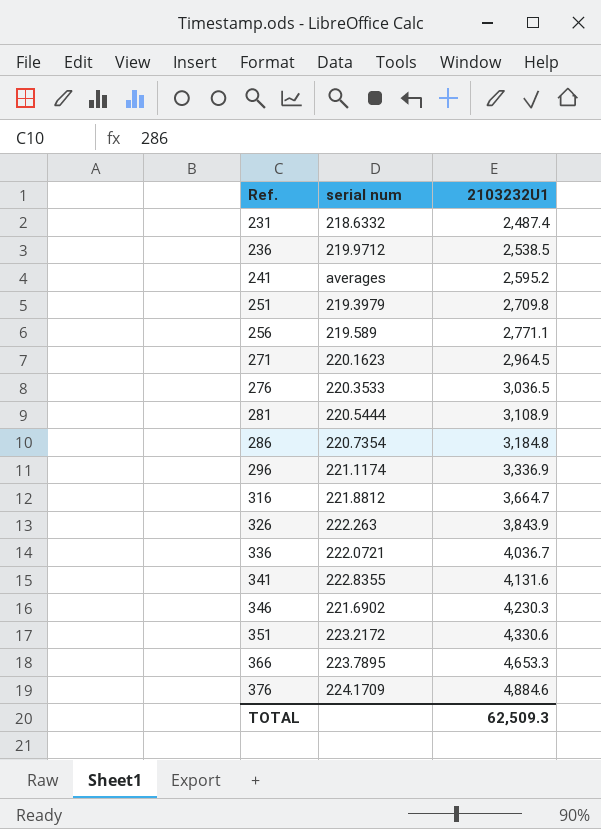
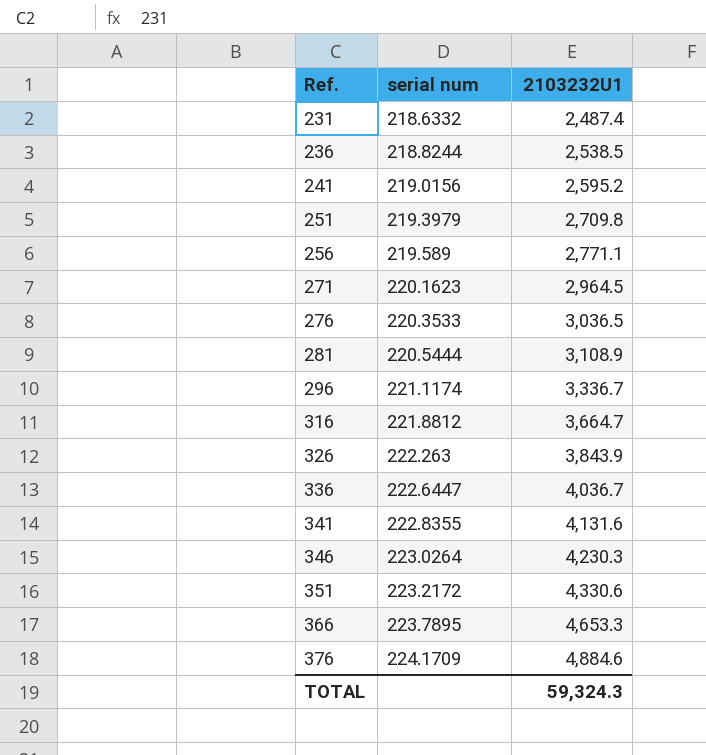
row 286: 220.7354 | 3,184.8 -> none
236 | serial num: 219.9712 -> 218.8244
241 | serial num: averages -> 219.0156
296 | 2103232U1: 3,336.9 -> 3,336.7
336 | serial num: 222.0721 -> 222.6447
346 | serial num: 221.6902 -> 223.0264
TOTAL | 2103232U1: 62,509.3 -> 59,324.3

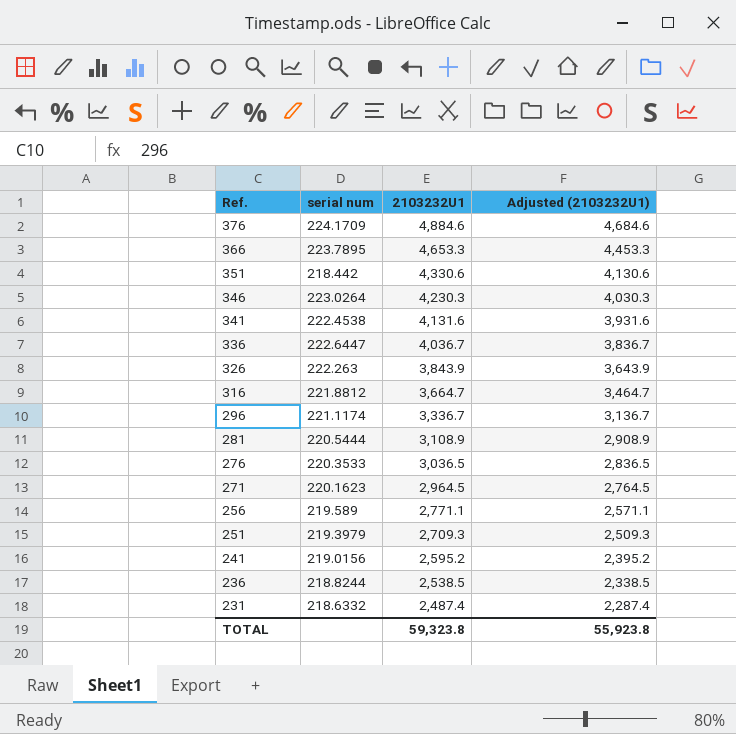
row order: Ref. ascending -> Ref. descending
column Adjusted (2103232U1) | formula: none -> [2103232U1] - 200
351 | serial num: 223.2172 -> 218.442
341 | serial num: 222.8355 -> 222.4538
251 | 2103232U1: 2,709.8 -> 2,709.3
TOTAL | 2103232U1: 59,324.3 -> 59,323.8

